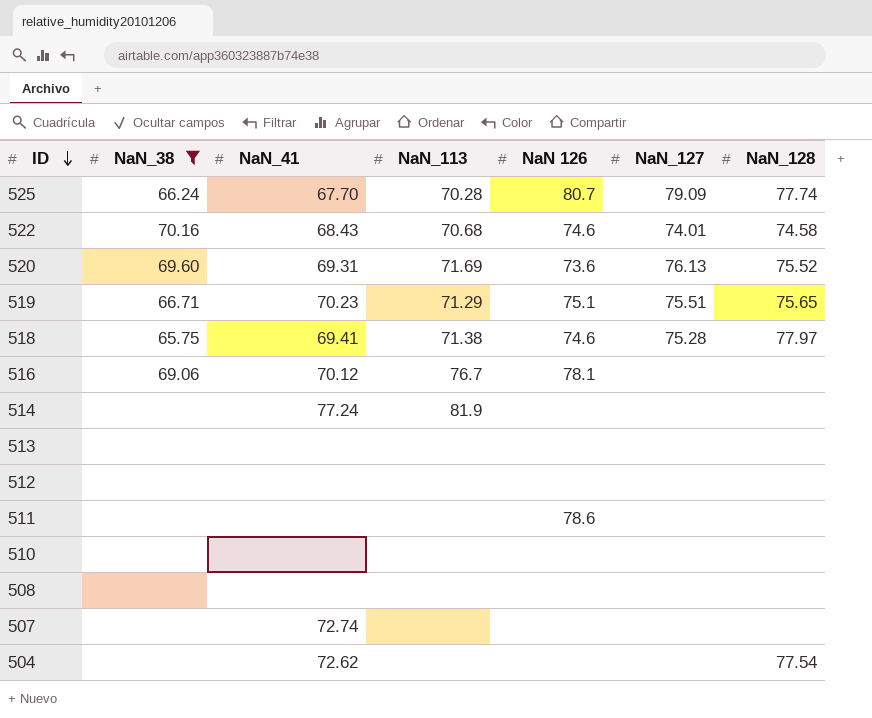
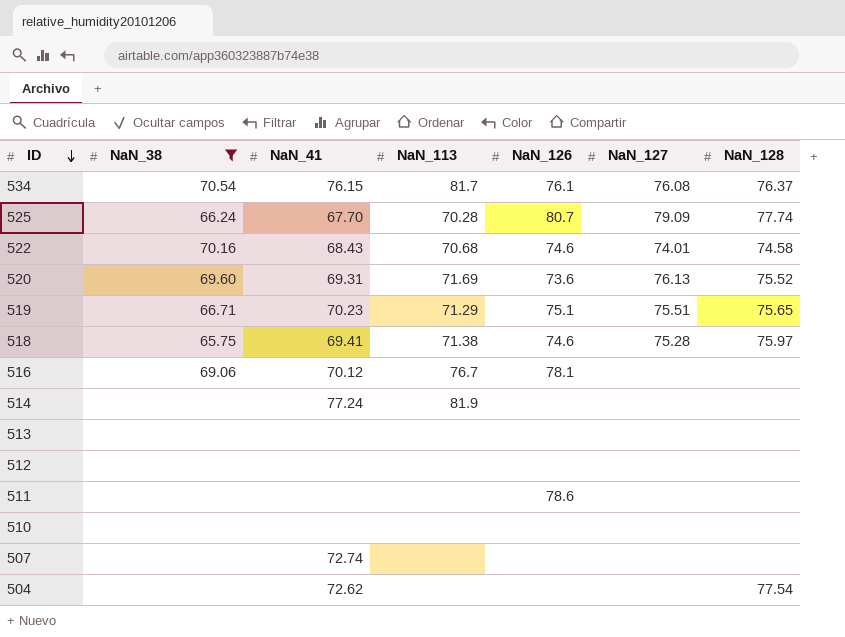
column name: NaN 126 -> NaN_126
row 508: none | none | none | none | none | none -> none
row 534: none -> 70.54 | 76.15 | 81.7 | 76.1 | 76.08 | 76.37
518 | NaN_128: 77.97 -> 75.97

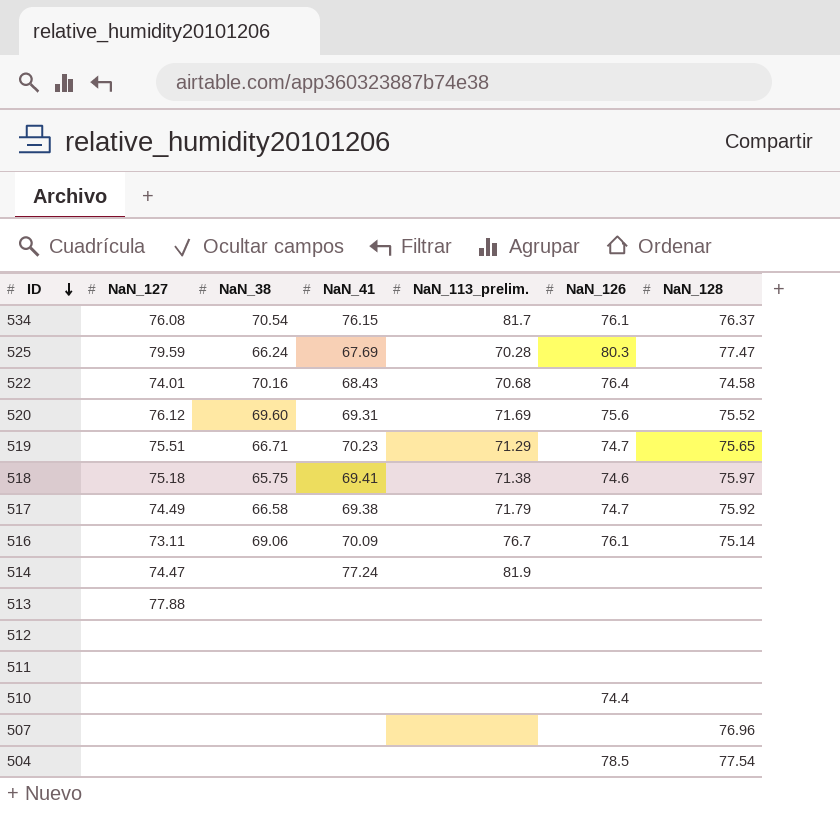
filter: NaN_38 != 66.58 -> none
column NaN_127 | position: 6 -> 2
column name: NaN_113 -> NaN_113_prelim.
525 | NaN_127: 79.09 -> 79.59
525 | NaN_41: 67.70 -> 67.69
525 | NaN_126: 80.7 -> 80.3
525 | NaN_128: 77.74 -> 77.47
522 | NaN_126: 74.6 -> 76.4
520 | NaN_127: 76.13 -> 76.12
520 | NaN_126: 73.6 -> 75.6
519 | NaN_126: 75.1 -> 74.7
518 | NaN_127: 75.28 -> 75.18
516 | NaN_127: none -> 73.11
516 | NaN_41: 70.12 -> 70.09
516 | NaN_126: 78.1 -> 76.1
516 | NaN_128: none -> 75.14
514 | NaN_127: none -> 74.47
513 | NaN_127: none -> 77.88
511 | NaN_126: 78.6 -> none
510 | NaN_126: none -> 74.4
507 | NaN_41: 72.74 -> none
507 | NaN_128: none -> 76.96
504 | NaN_41: 72.62 -> none
504 | NaN_126: none -> 78.5

